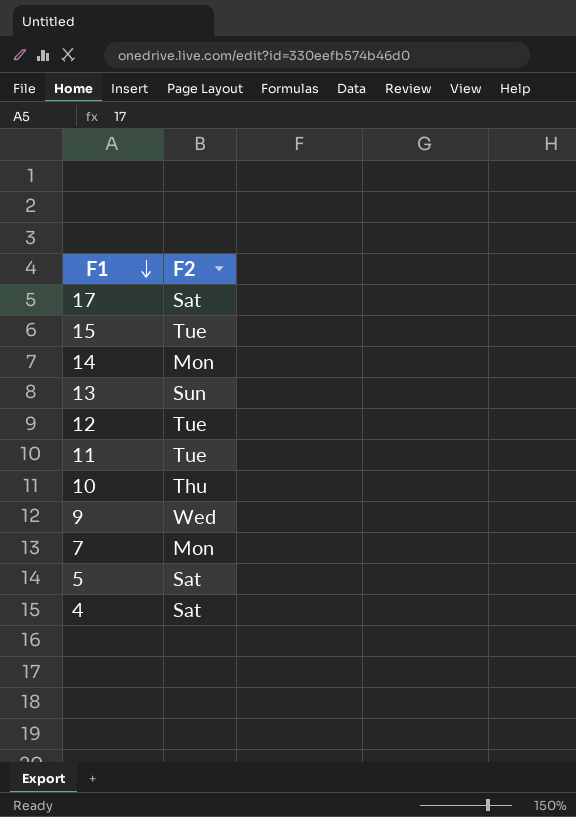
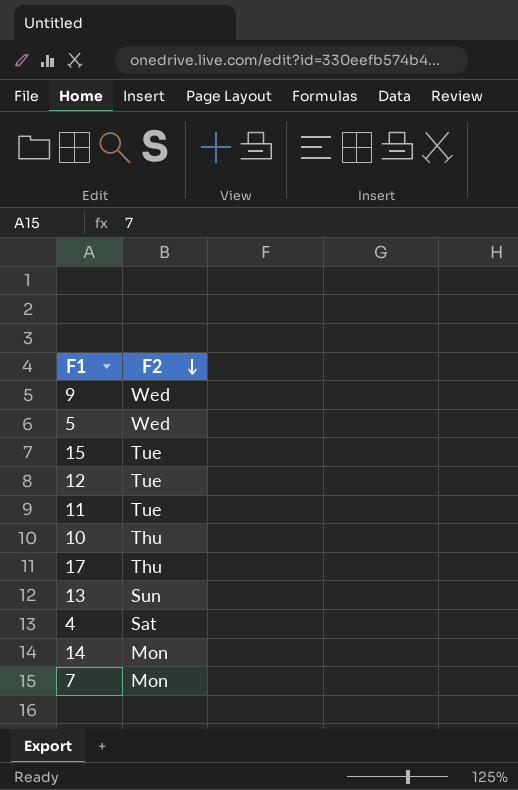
row order: F1 descending -> F2 descending
5 | F2: Sat -> Wed
17 | F2: Sat -> Thu

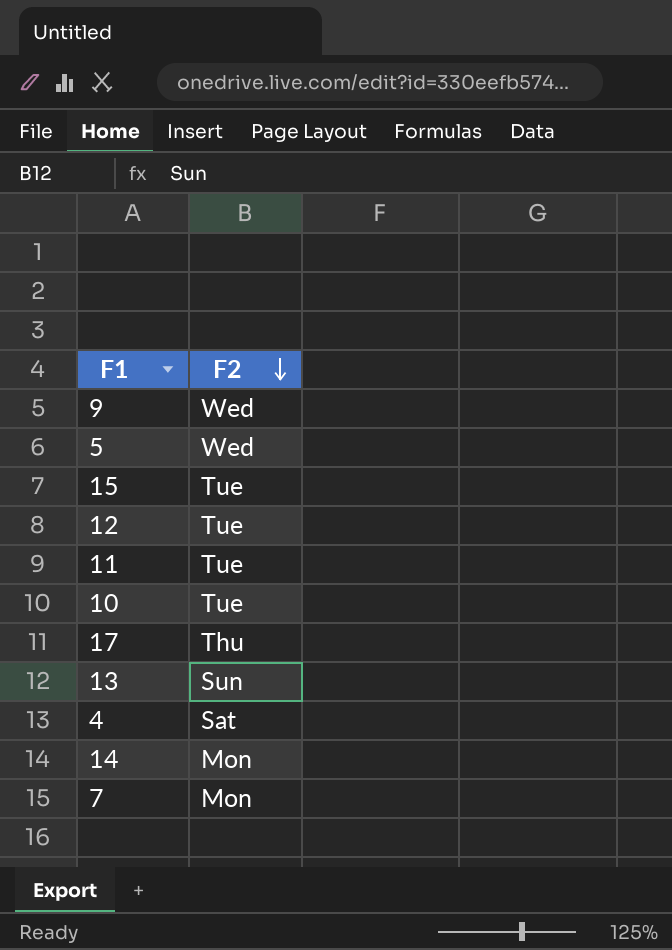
10 | F2: Thu -> Tue

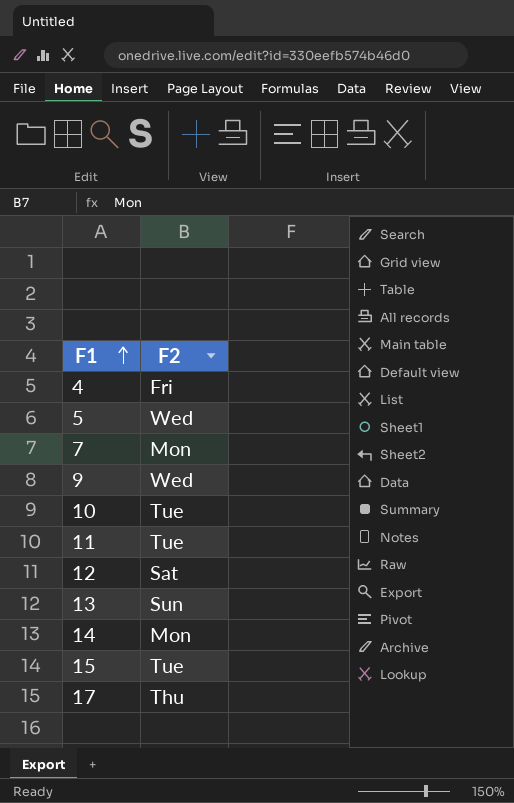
row order: F2 descending -> F1 ascending
4 | F2: Sat -> Fri
12 | F2: Tue -> Sat

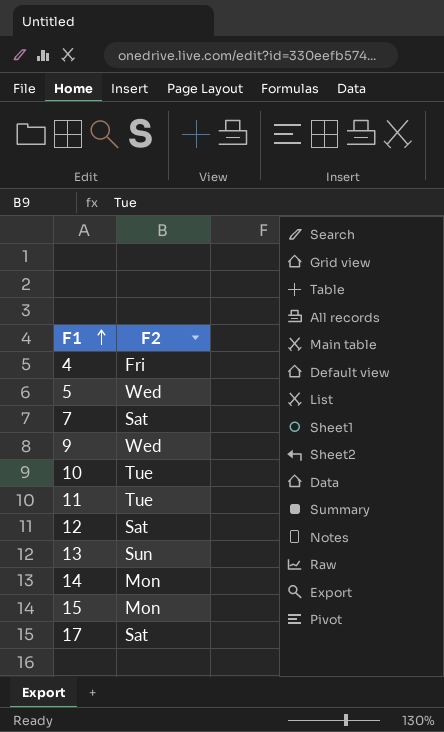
7 | F2: Mon -> Sat
15 | F2: Tue -> Mon
17 | F2: Thu -> Sat

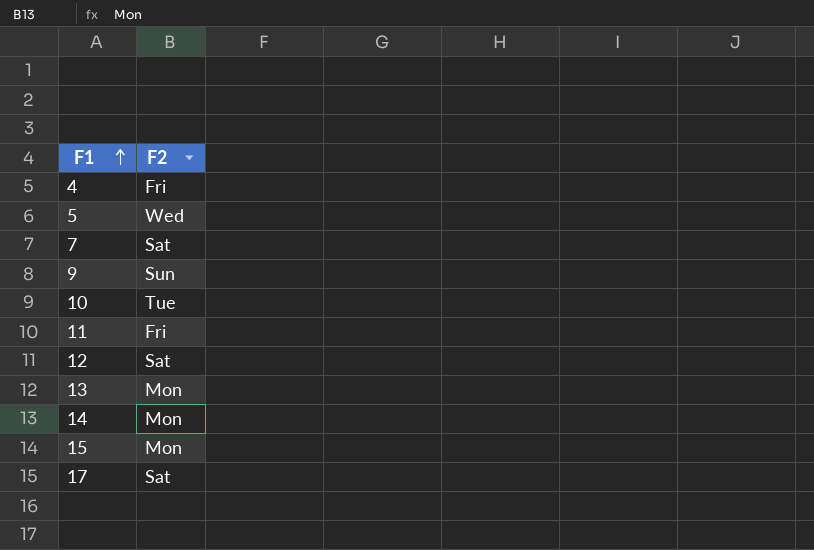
9 | F2: Wed -> Sun
11 | F2: Tue -> Fri
13 | F2: Sun -> Mon

